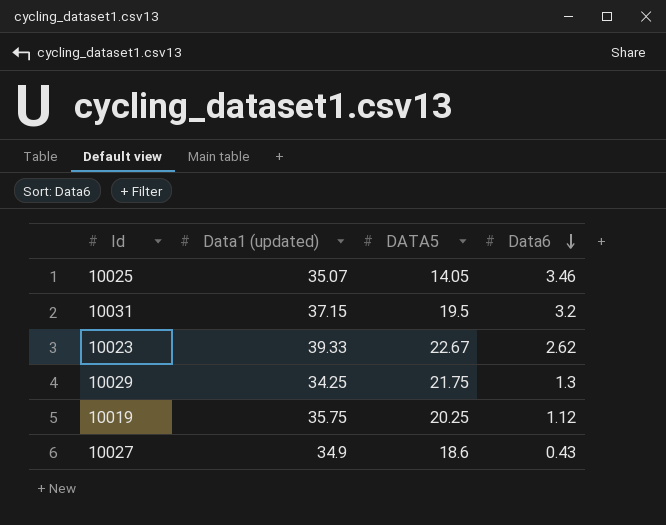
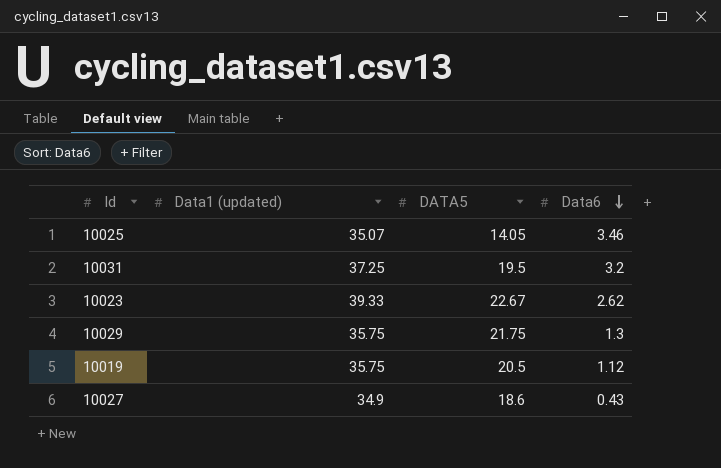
10031 | Data1 (updated): 37.15 -> 37.25
10029 | Data1 (updated): 34.25 -> 35.75
10019 | DATA5: 20.25 -> 20.5

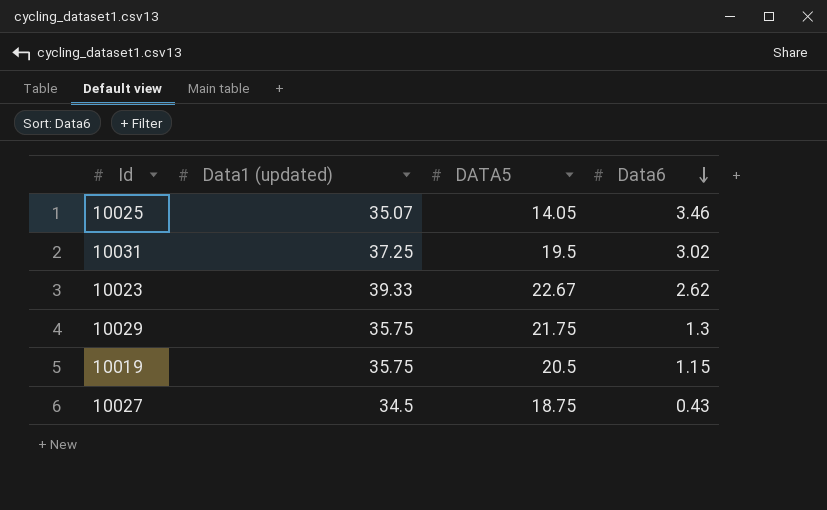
10031 | Data6: 3.2 -> 3.02
10019 | Data6: 1.12 -> 1.15
10027 | Data1 (updated): 34.9 -> 34.5
10027 | DATA5: 18.6 -> 18.75

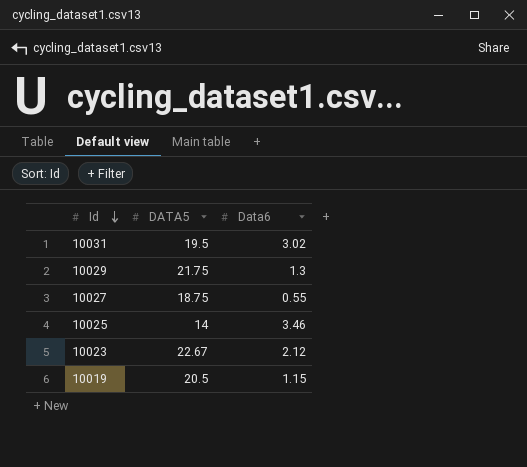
row order: Data6 descending -> Id descending
column Data1 (updated) | position: 2 -> none
10027 | Data6: 0.43 -> 0.55
10025 | DATA5: 14.05 -> 14
10023 | Data6: 2.62 -> 2.12

